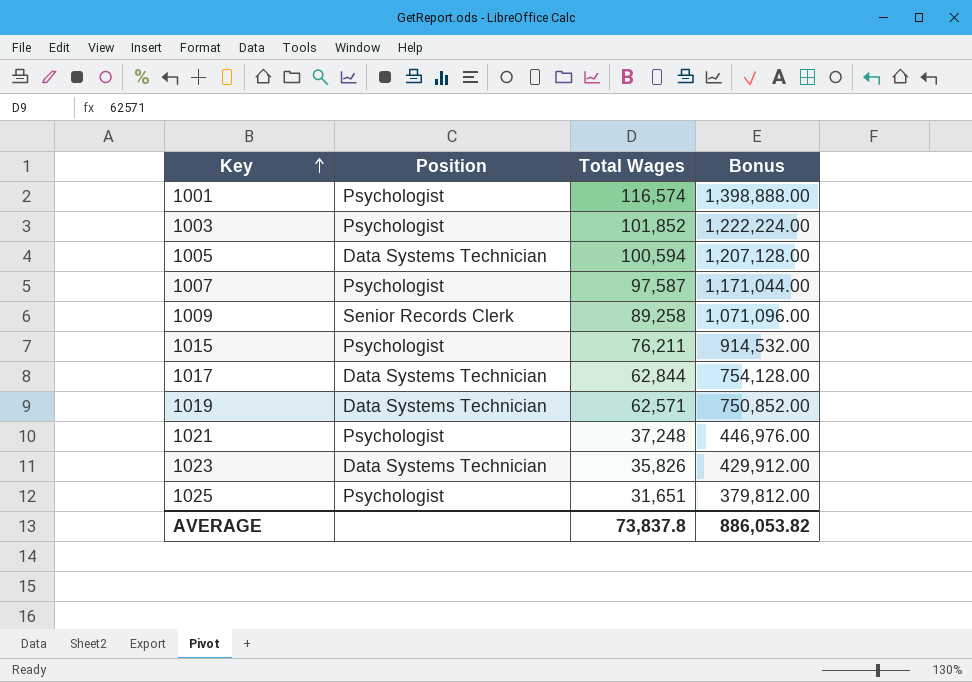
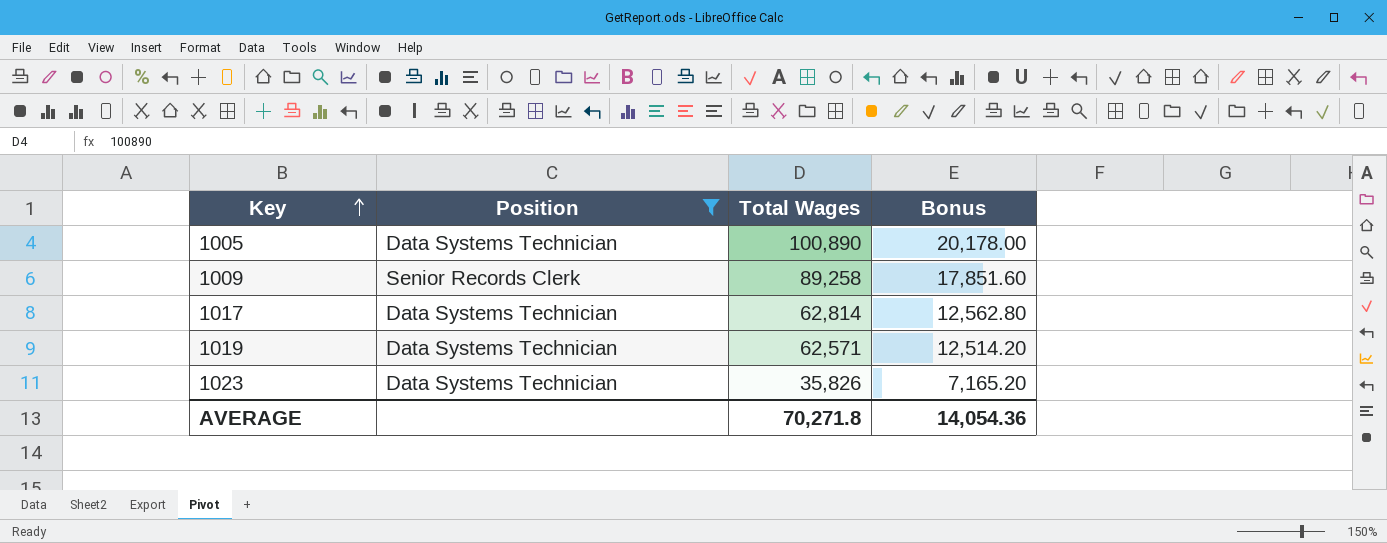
filter: none -> Position != Psychologist
column Bonus | formula: [Total Wages] * 12 -> [Total Wages] * 0.2
1005 | Total Wages: 100,594 -> 100,890
1017 | Total Wages: 62,844 -> 62,814
AVERAGE | Total Wages: 73,837.8 -> 70,271.8
AVERAGE | Bonus: 886,053.82 -> 14,054.36

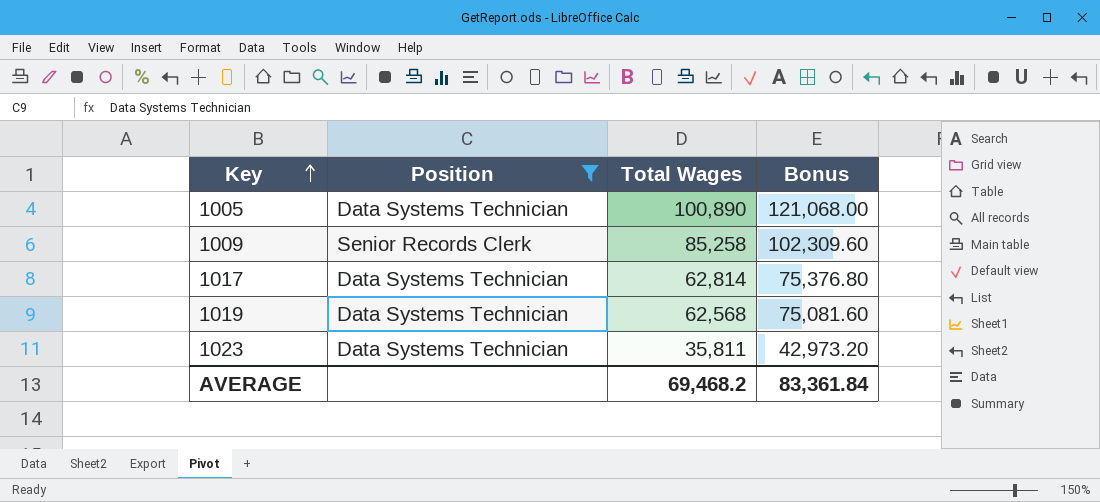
column Bonus | formula: [Total Wages] * 0.2 -> [Total Wages] * 1.2
1009 | Total Wages: 89,258 -> 85,258
1019 | Total Wages: 62,571 -> 62,568
1023 | Total Wages: 35,826 -> 35,811
AVERAGE | Total Wages: 70,271.8 -> 69,468.2
AVERAGE | Bonus: 14,054.36 -> 83,361.84

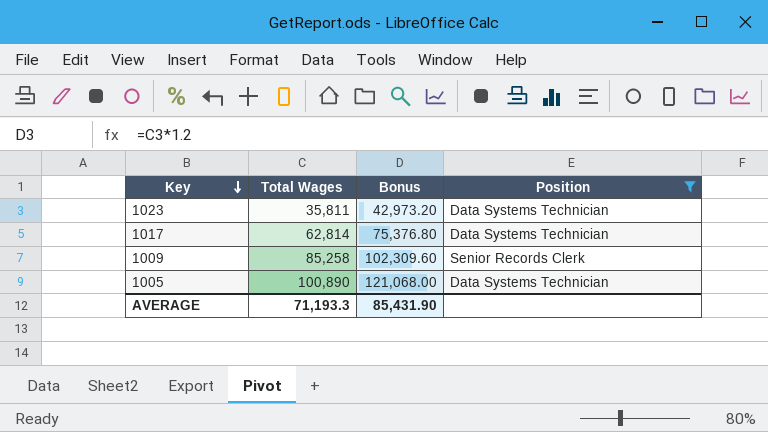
row order: Key ascending -> Key descending
column Position | position: 2 -> 4
row 1019: Data Systems Technician | 62,568 | 75,081.60 -> none
AVERAGE | Total Wages: 69,468.2 -> 71,193.3
AVERAGE | Bonus: 83,361.84 -> 85,431.90

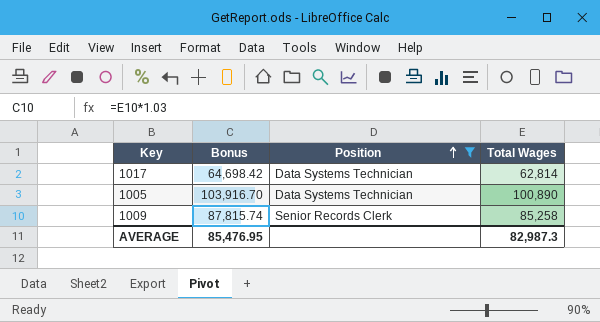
row order: Key descending -> Position ascending
column Bonus | formula: [Total Wages] * 1.2 -> [Total Wages] * 1.03
column Total Wages | position: 2 -> 4
row 1023: 35,811 | 42,973.20 | Data Systems Technician -> none
AVERAGE | Bonus: 85,431.90 -> 85,476.95
AVERAGE | Total Wages: 71,193.3 -> 82,987.3

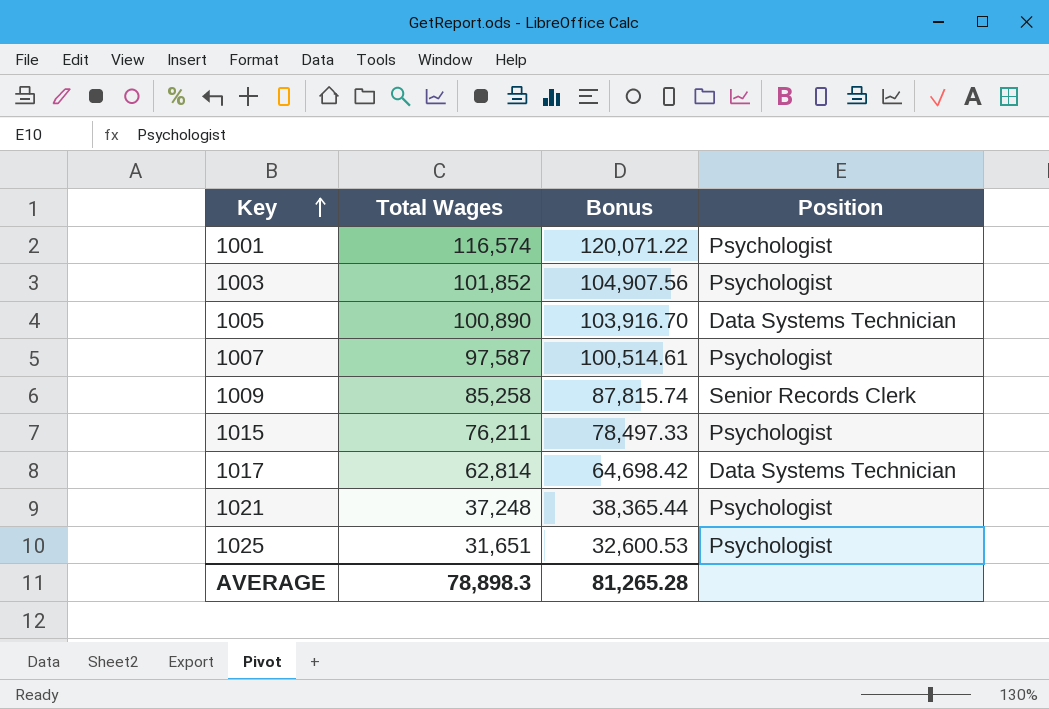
filter: Position != Psychologist -> none
row order: Position ascending -> Key ascending
column Total Wages | position: 4 -> 2
AVERAGE | Total Wages: 82,987.3 -> 78,898.3
AVERAGE | Bonus: 85,476.95 -> 81,265.28

